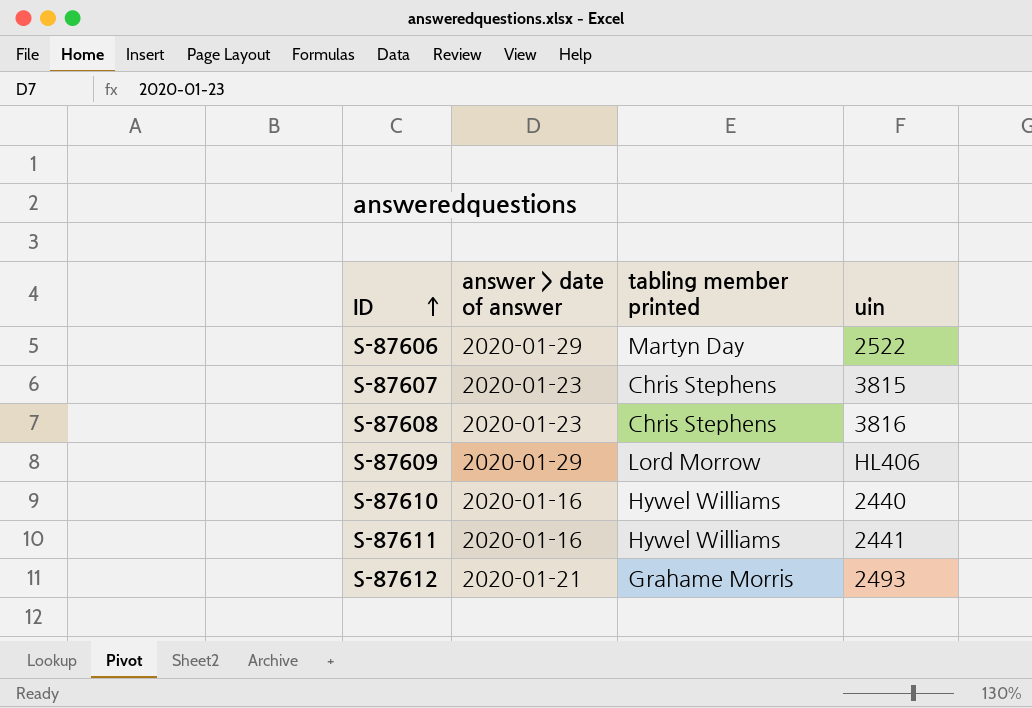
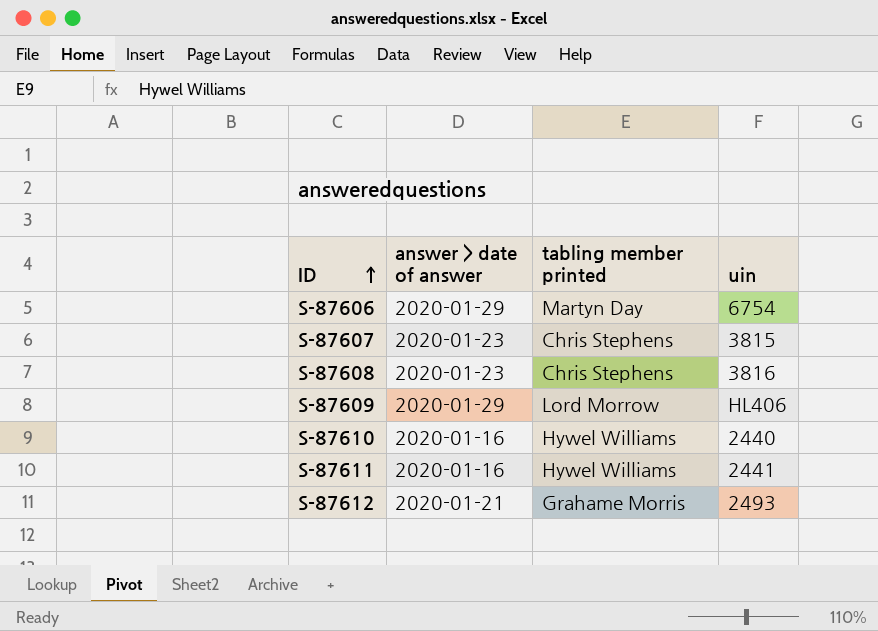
S-87606 | uin: 2522 -> 6754

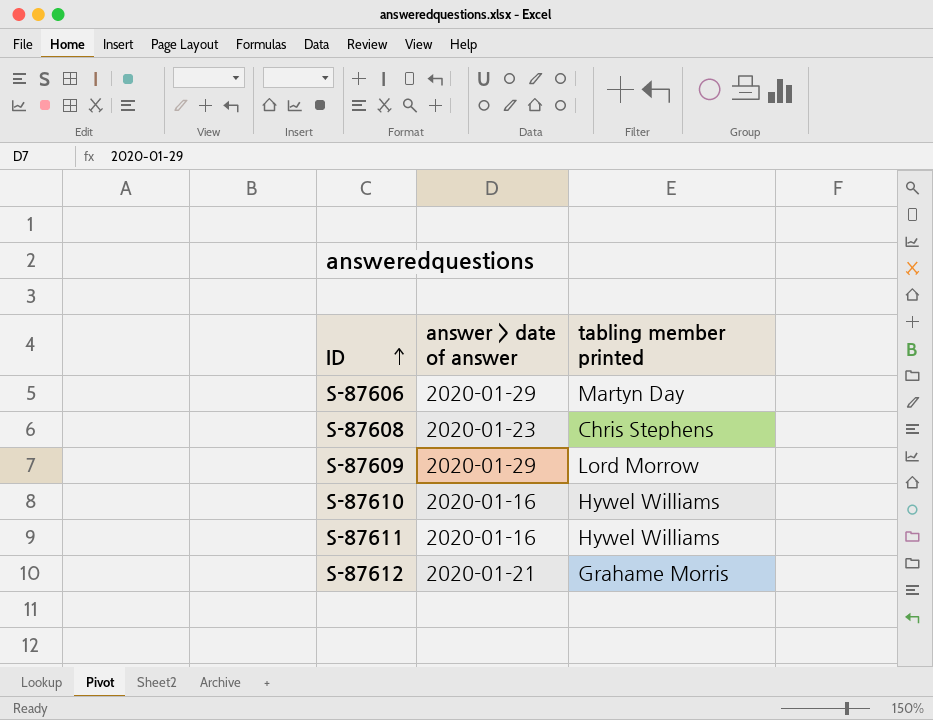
column uin | position: 4 -> none
row S-87607: 2020-01-23 | Chris Stephens | 3815 -> none

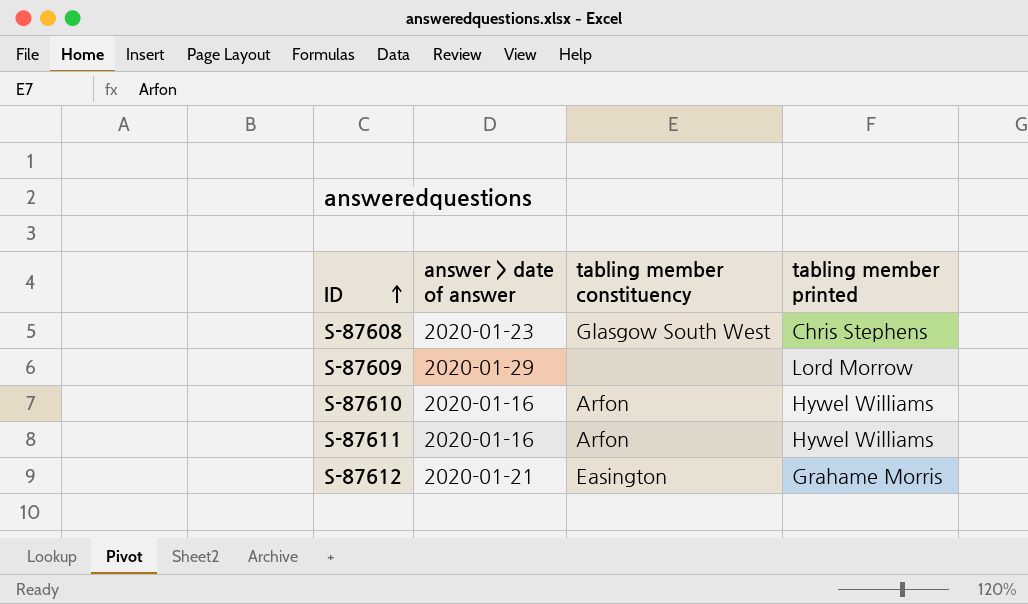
column tabling member constituency | position: none -> 3
row S-87606: 2020-01-29 | Martyn Day -> none

